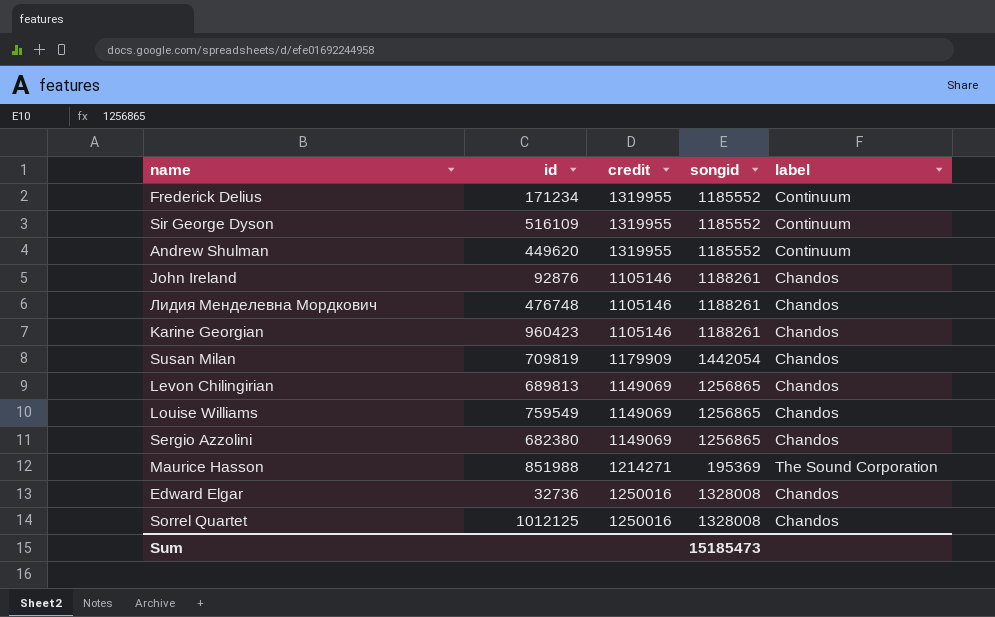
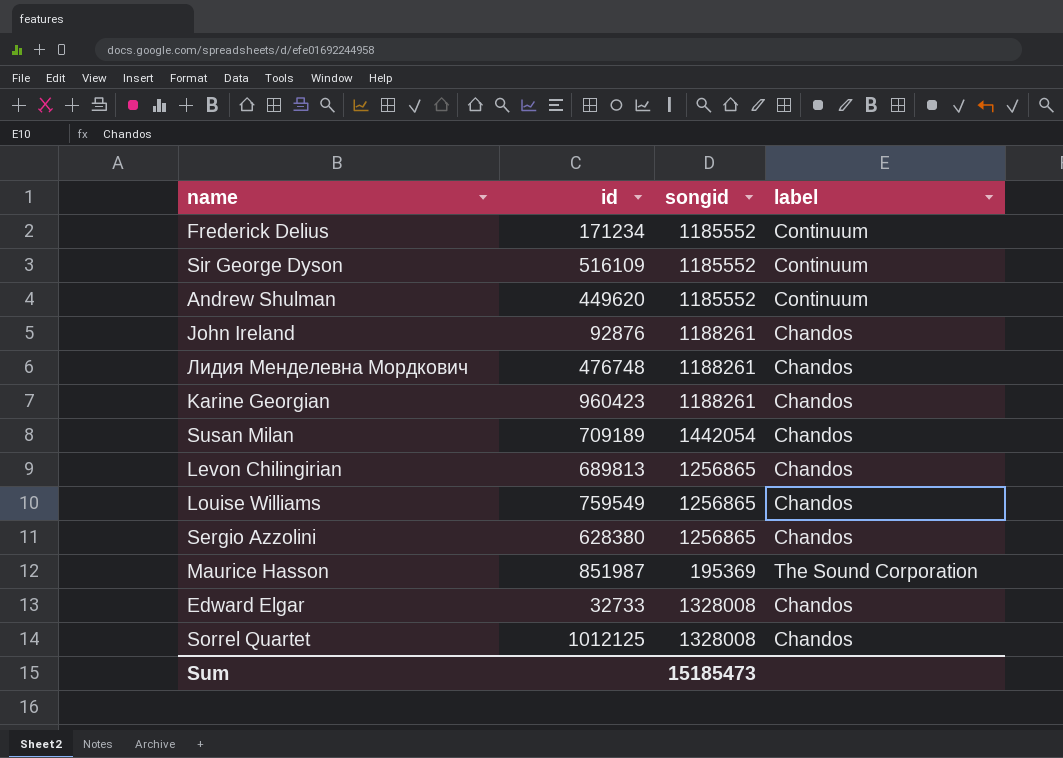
column credit | position: 3 -> none
Susan Milan | id: 709819 -> 709189
Sergio Azzolini | id: 682380 -> 628380
Maurice Hasson | id: 851988 -> 851987
Edward Elgar | id: 32736 -> 32733

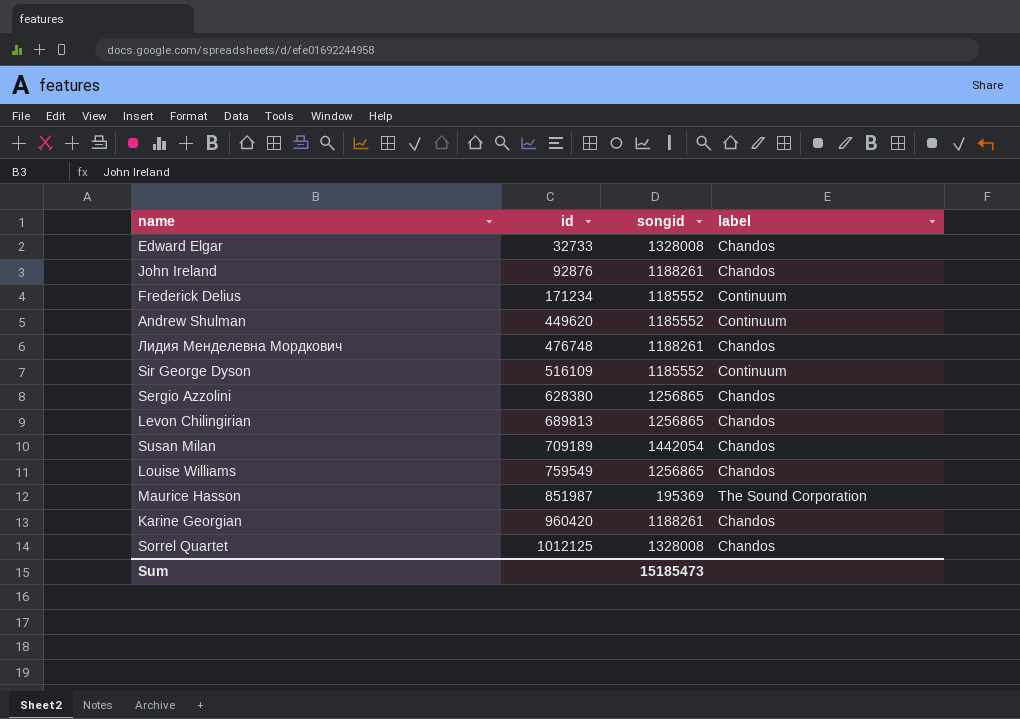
row order: none -> id ascending
Karine Georgian | id: 960423 -> 960420

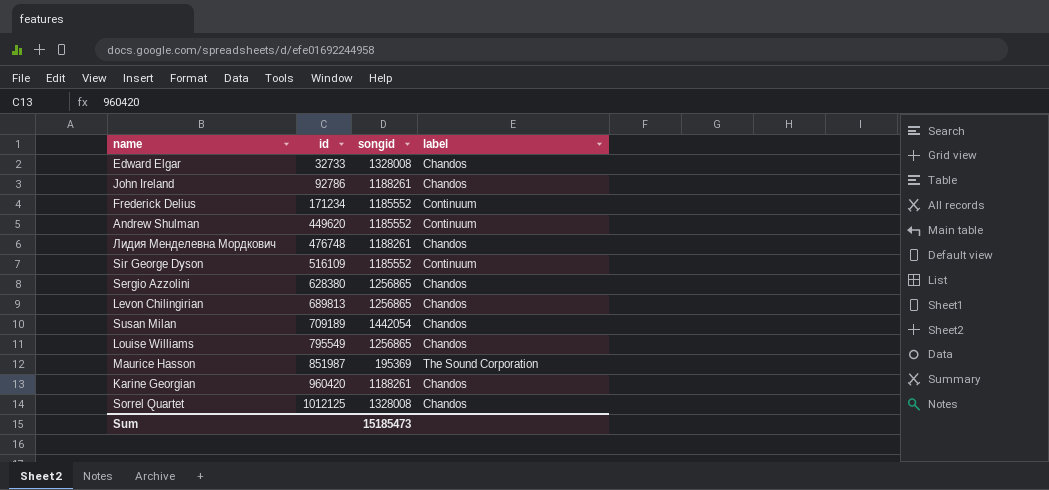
John Ireland | id: 92876 -> 92786
Louise Williams | id: 759549 -> 795549

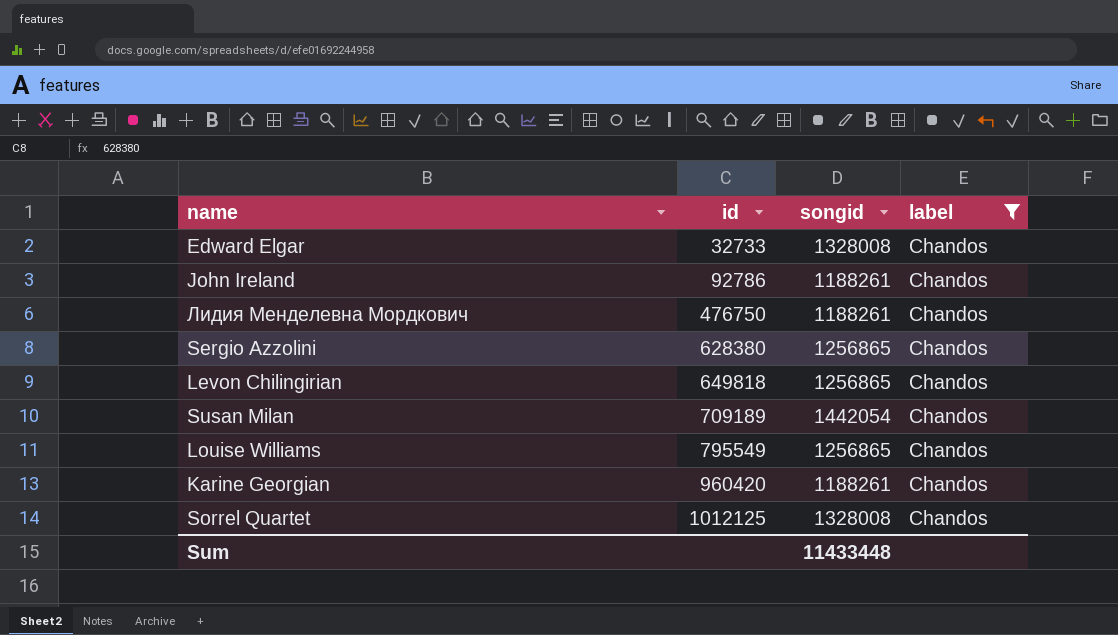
filter: none -> label = Chandos
Лидия Менделевна Мордкович | id: 476748 -> 476750
Levon Chilingirian | id: 689813 -> 649818
Sum | songid: 15185473 -> 11433448

